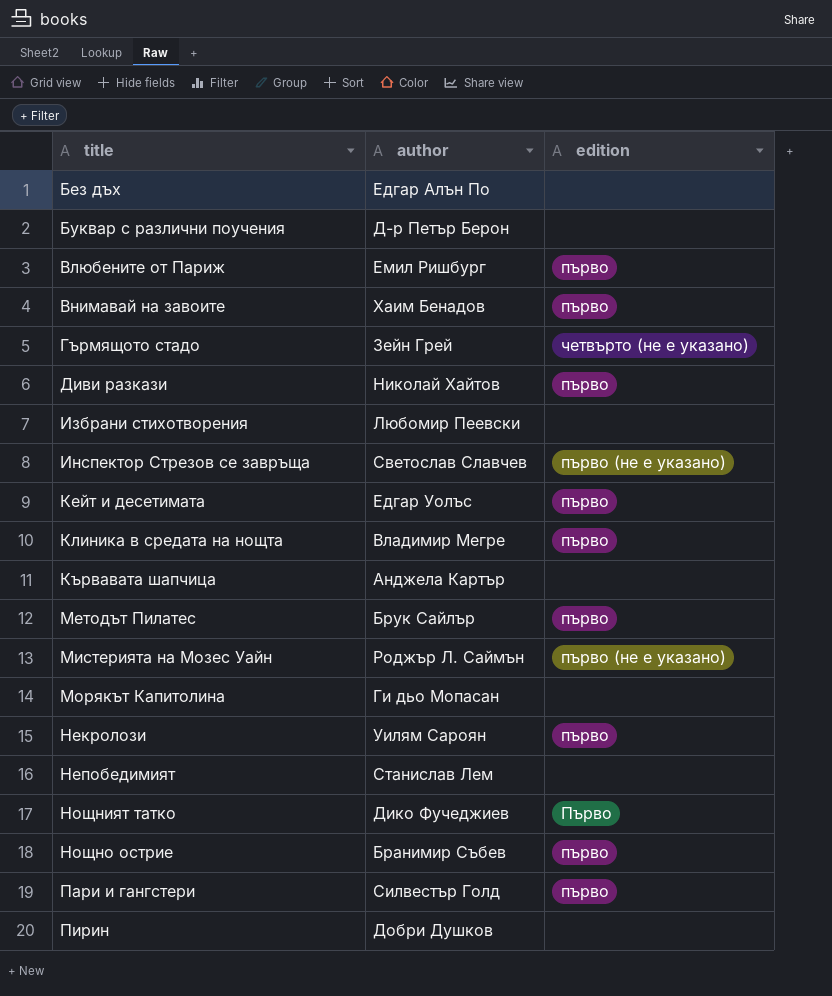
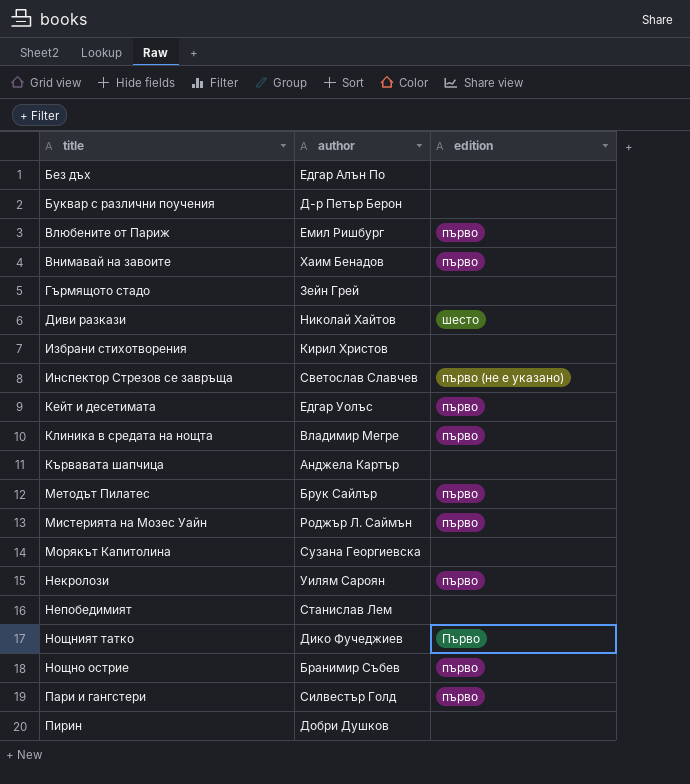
Гърмящото стадо | edition: четвърто (не е указано) -> none
Диви разкази | edition: първо -> шесто
Избрани стихотворения | author: Любомир Пеевски -> Кирил Христов
Мистерията на Мозес Уайн | edition: първо (не е указано) -> първо
Морякът Капитолина | author: Ги дьо Мопасан -> Сузана Георгиевска

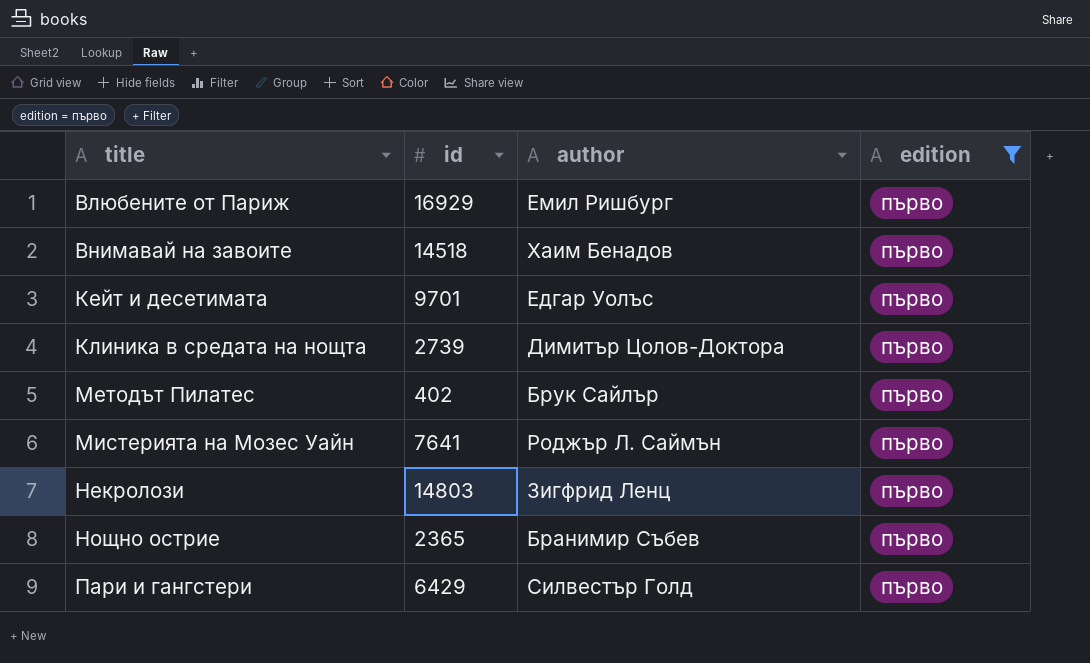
filter: none -> edition = първо
column id | position: none -> 2
Клиника в средата на нощта | author: Владимир Мегре -> Димитър Цолов-Доктора
Некролози | author: Уилям Сароян -> Зигфрид Ленц

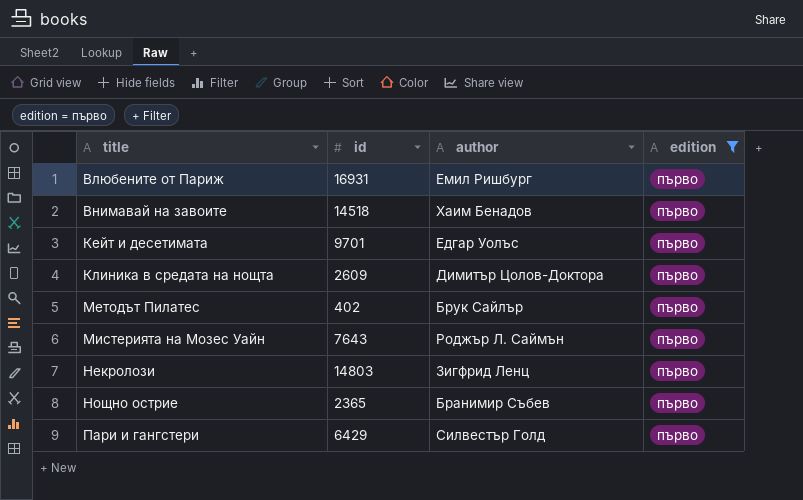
Влюбените от Париж | id: 16929 -> 16931
Клиника в средата на нощта | id: 2739 -> 2609
Мистерията на Мозес Уайн | id: 7641 -> 7643

